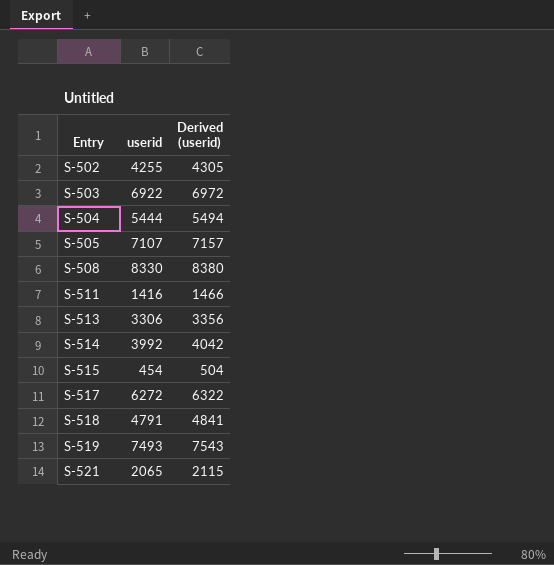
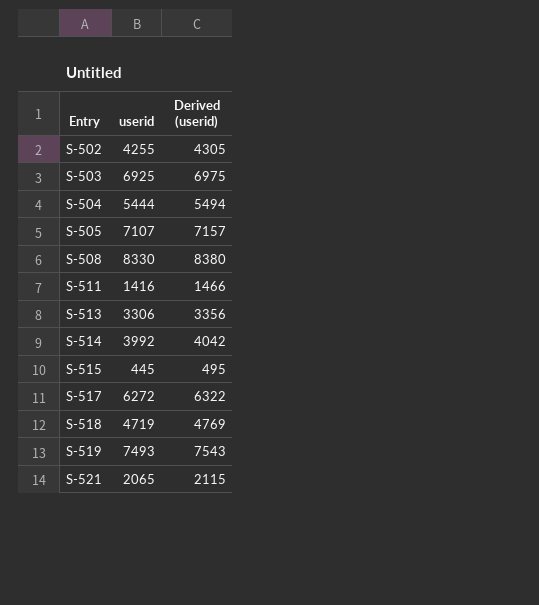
S-503 | userid: 6922 -> 6925
S-503 | Derived (userid): 6972 -> 6975
S-515 | userid: 454 -> 445
S-515 | Derived (userid): 504 -> 495
S-518 | userid: 4791 -> 4719
S-518 | Derived (userid): 4841 -> 4769

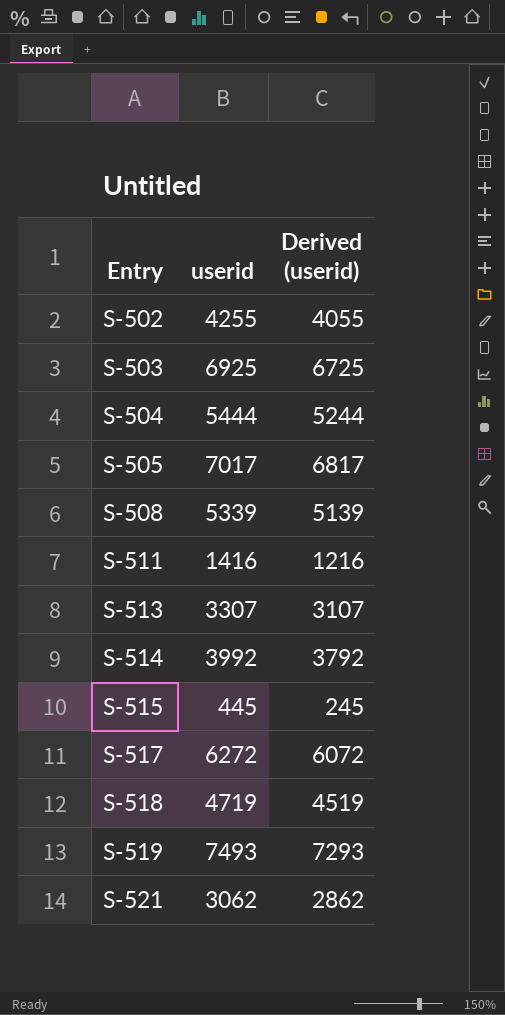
column Derived (userid) | formula: [userid] + 50 -> [userid] - 200
S-505 | userid: 7107 -> 7017
S-508 | userid: 8330 -> 5339
S-513 | userid: 3306 -> 3307
S-521 | userid: 2065 -> 3062

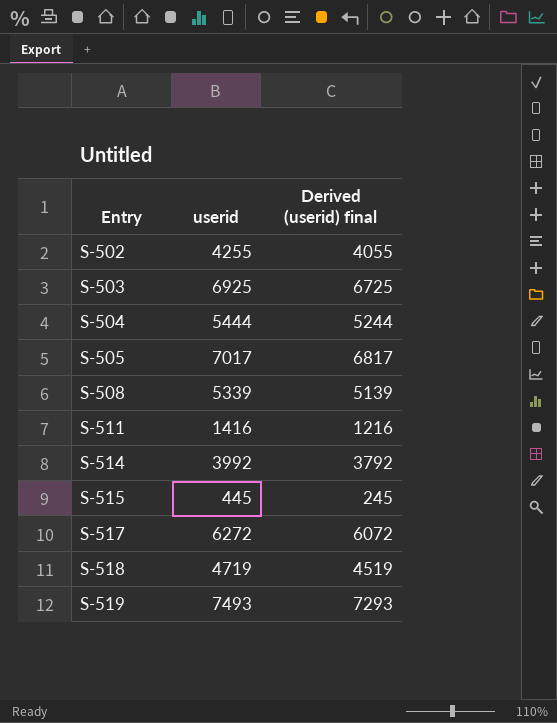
column name: Derived (userid) -> Derived (userid) final
row S-513: 3307 | 3107 -> none
row S-521: 3062 | 2862 -> none

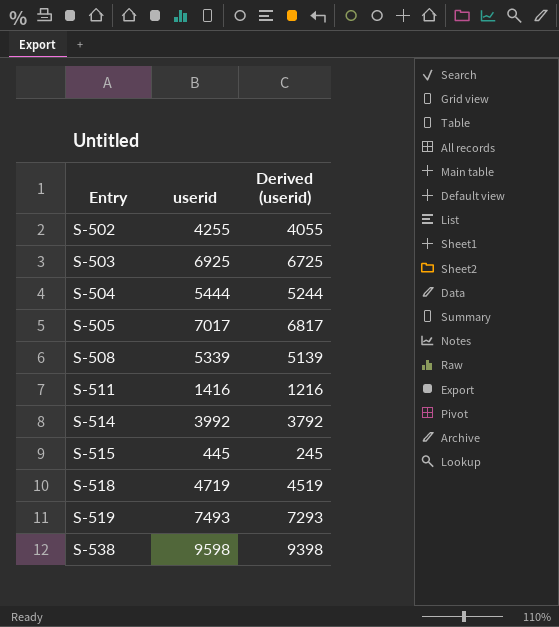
column name: Derived (userid) final -> Derived (userid)
row S-517: 6272 | 6072 -> none
row S-538: none -> 9598 | 9398

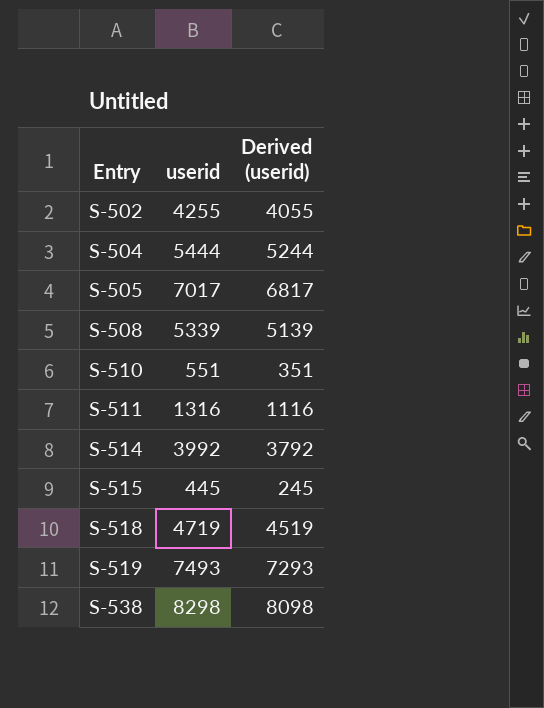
row S-503: 6925 | 6725 -> none
row S-510: none -> 551 | 351
S-511 | userid: 1416 -> 1316
S-511 | Derived (userid): 1216 -> 1116
S-538 | userid: 9598 -> 8298
S-538 | Derived (userid): 9398 -> 8098

